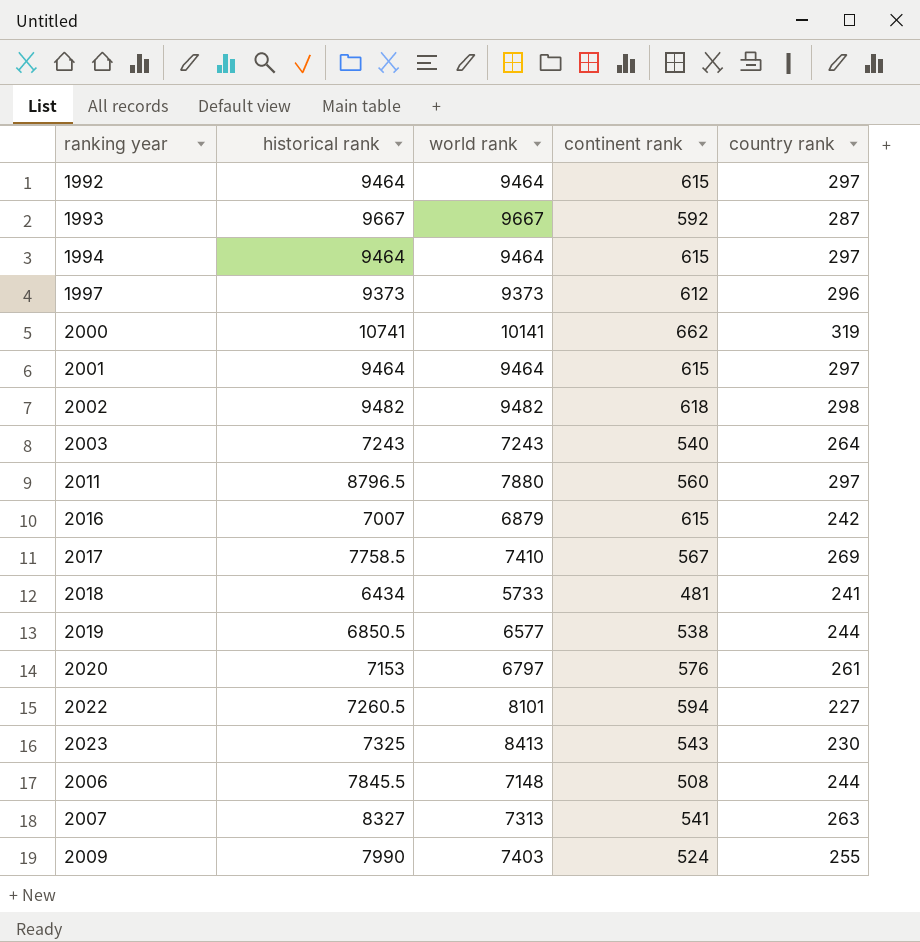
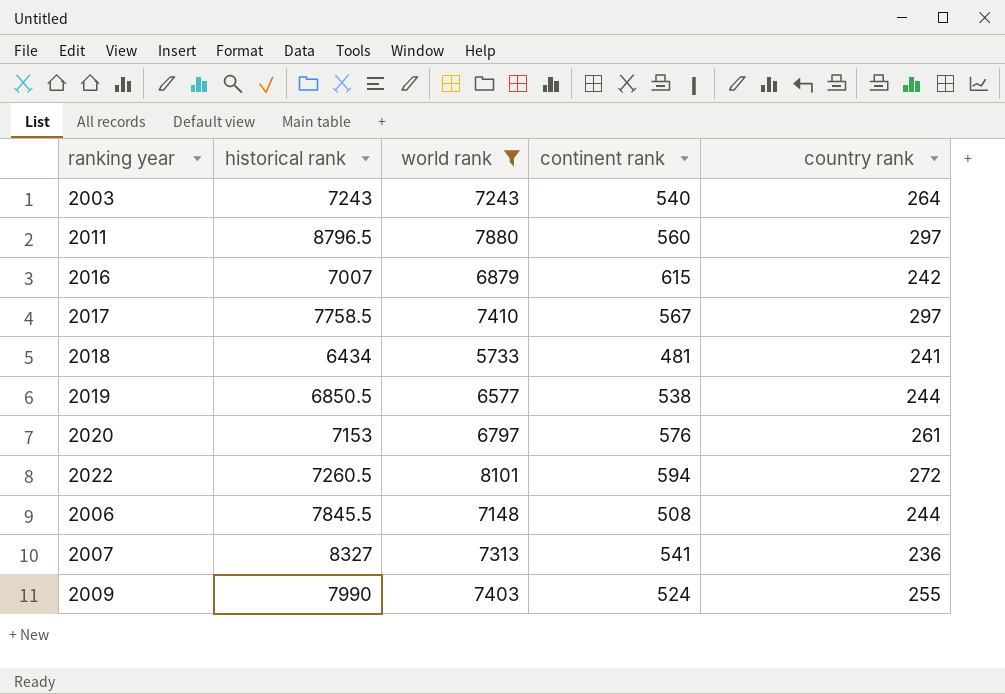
filter: none -> world rank <= 8101
2017 | country rank: 269 -> 297
2022 | country rank: 227 -> 272
2007 | country rank: 263 -> 236

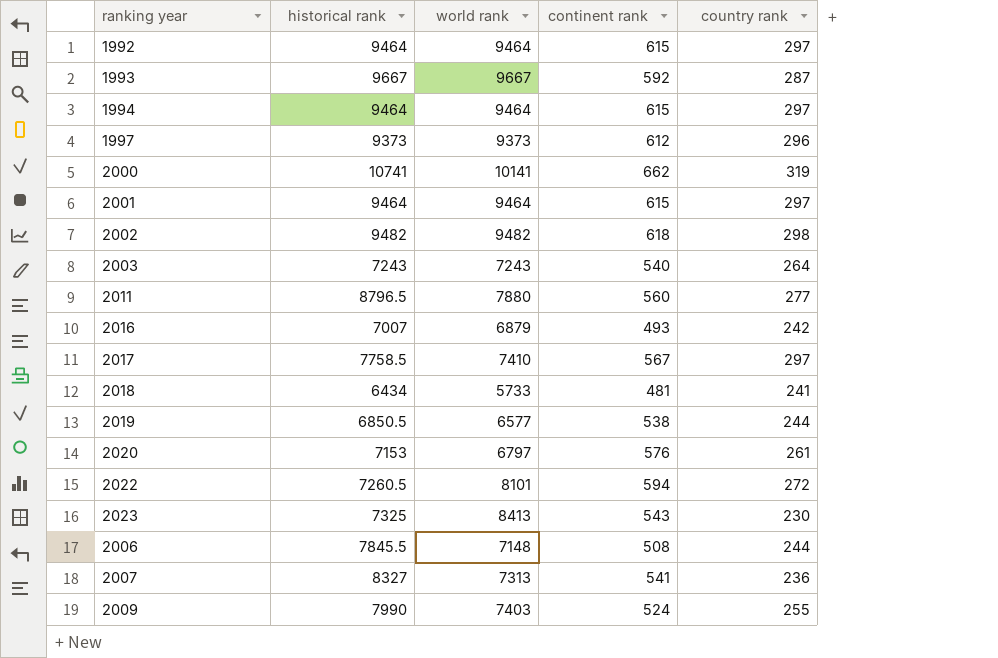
filter: world rank <= 8101 -> none
2011 | country rank: 297 -> 277
2016 | continent rank: 615 -> 493

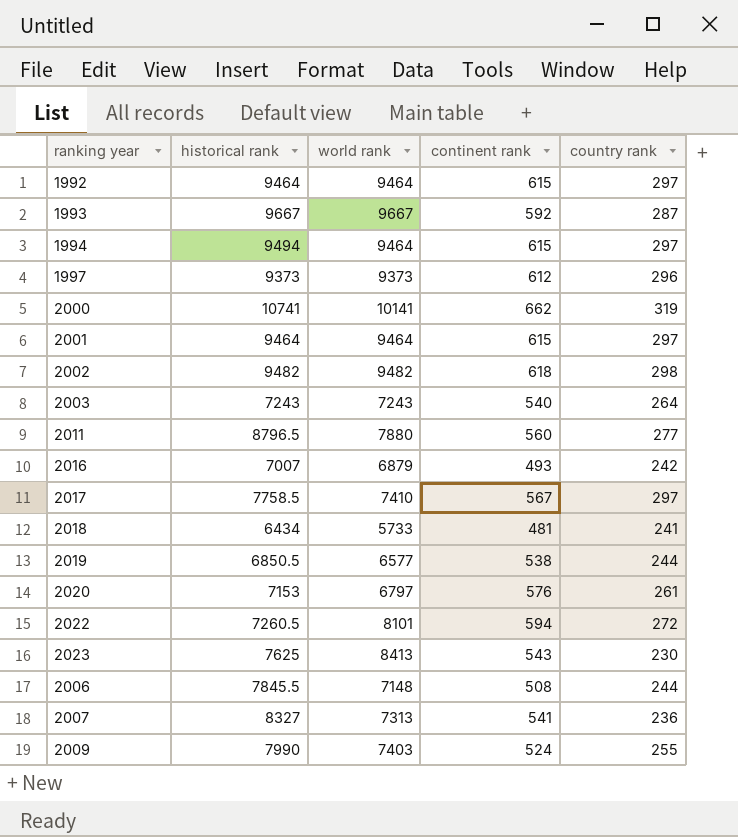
1994 | historical rank: 9464 -> 9494
2023 | historical rank: 7325 -> 7625

